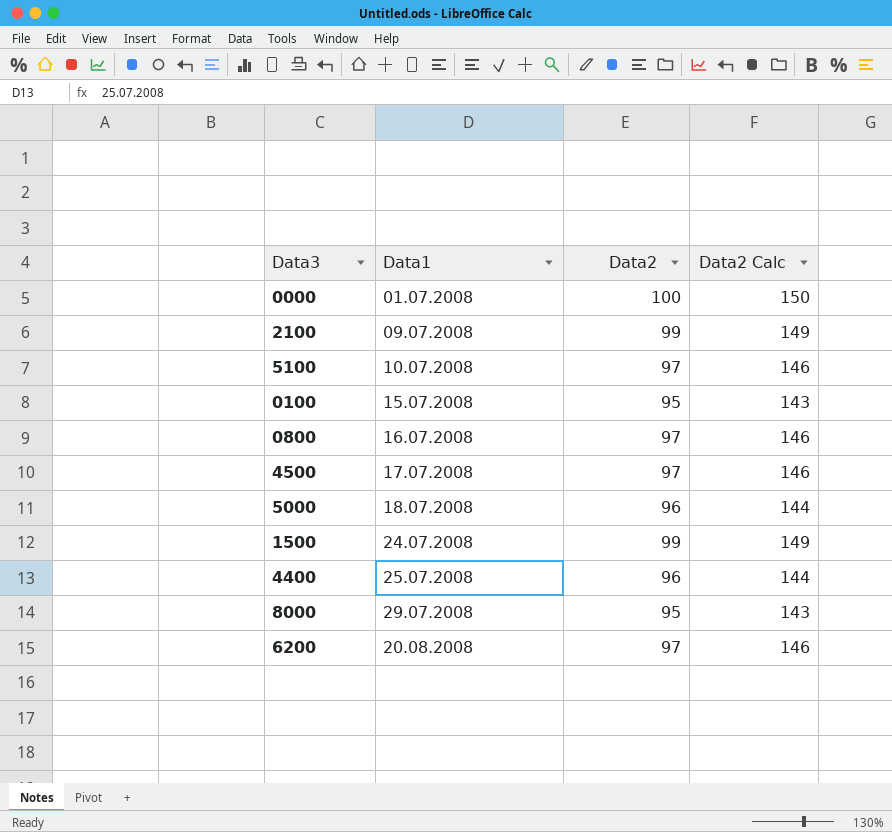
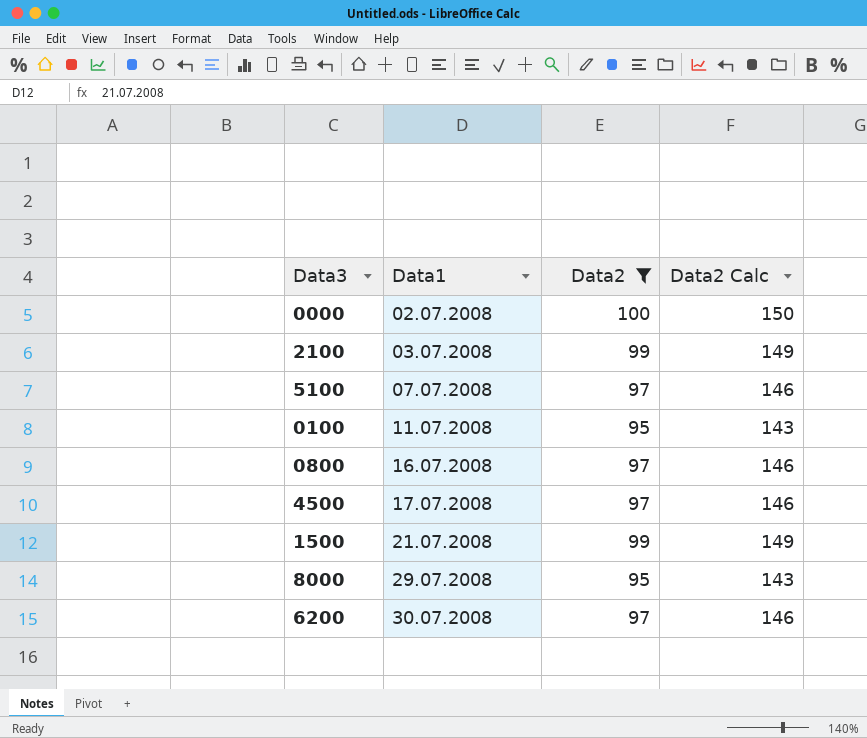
filter: none -> Data2 != 96
0000 | Data1: 01.07.2008 -> 02.07.2008
2100 | Data1: 09.07.2008 -> 03.07.2008
5100 | Data1: 10.07.2008 -> 07.07.2008
0100 | Data1: 15.07.2008 -> 11.07.2008
1500 | Data1: 24.07.2008 -> 21.07.2008
6200 | Data1: 20.08.2008 -> 30.07.2008

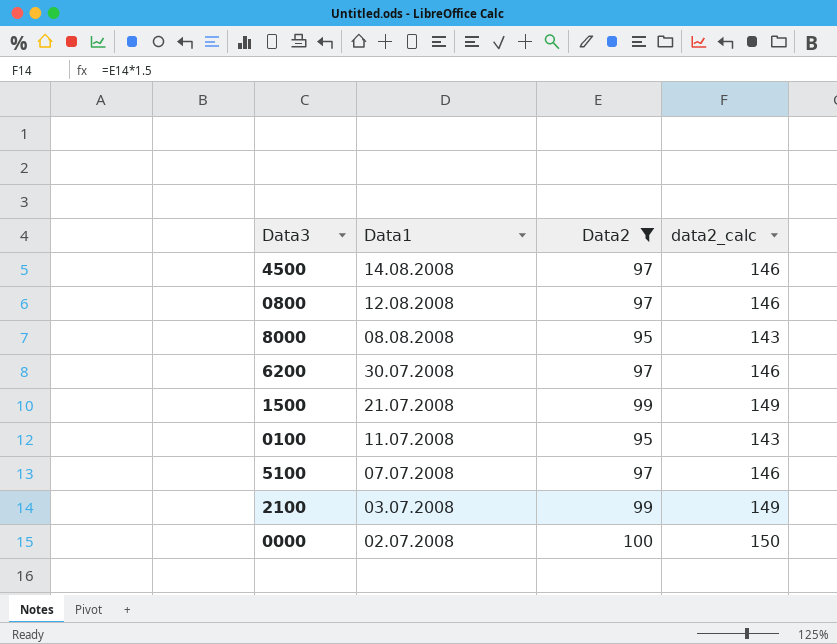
row order: Data1 ascending -> Data1 descending
column name: Data2 Calc -> data2_calc
4500 | Data1: 17.07.2008 -> 14.08.2008
0800 | Data1: 16.07.2008 -> 12.08.2008
8000 | Data1: 29.07.2008 -> 08.08.2008

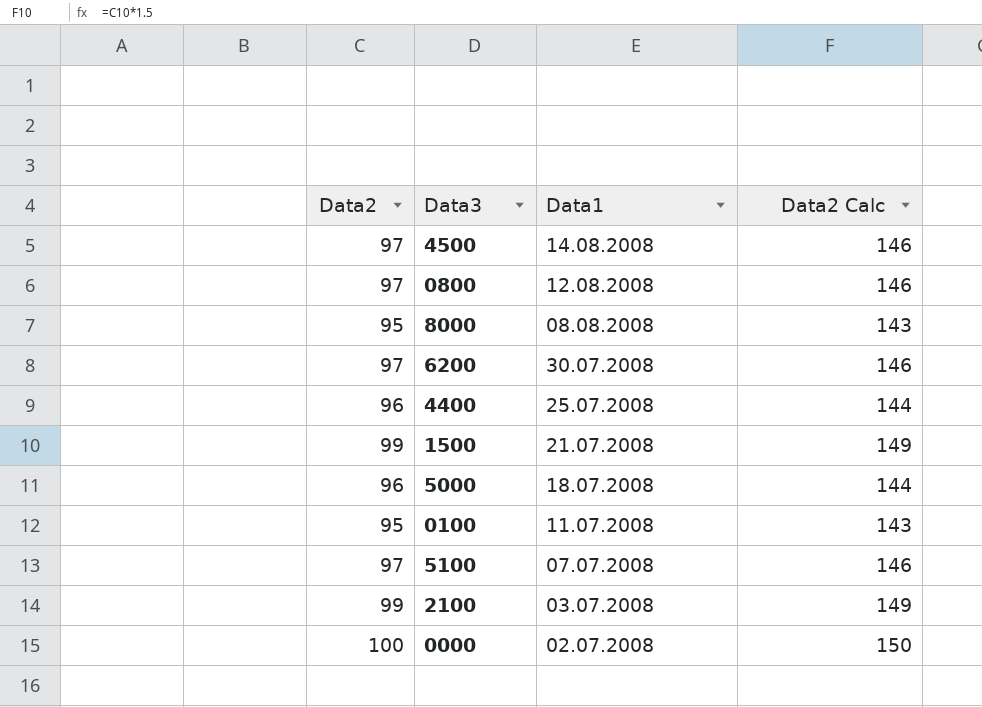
filter: Data2 != 96 -> none
column Data2 | position: 3 -> 1
column name: data2_calc -> Data2 Calc

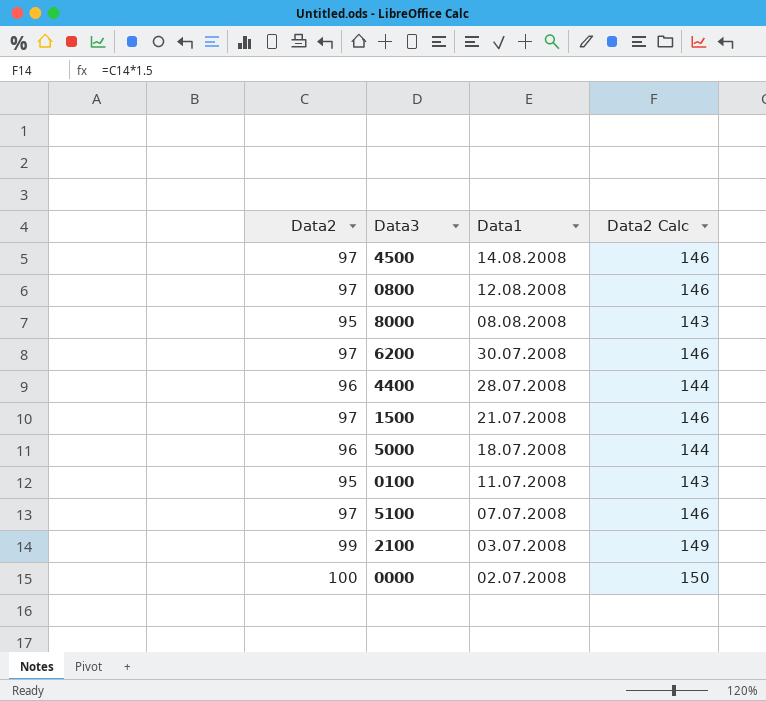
4400 | Data1: 25.07.2008 -> 28.07.2008
1500 | Data2: 99 -> 97
1500 | Data2 Calc: 149 -> 146

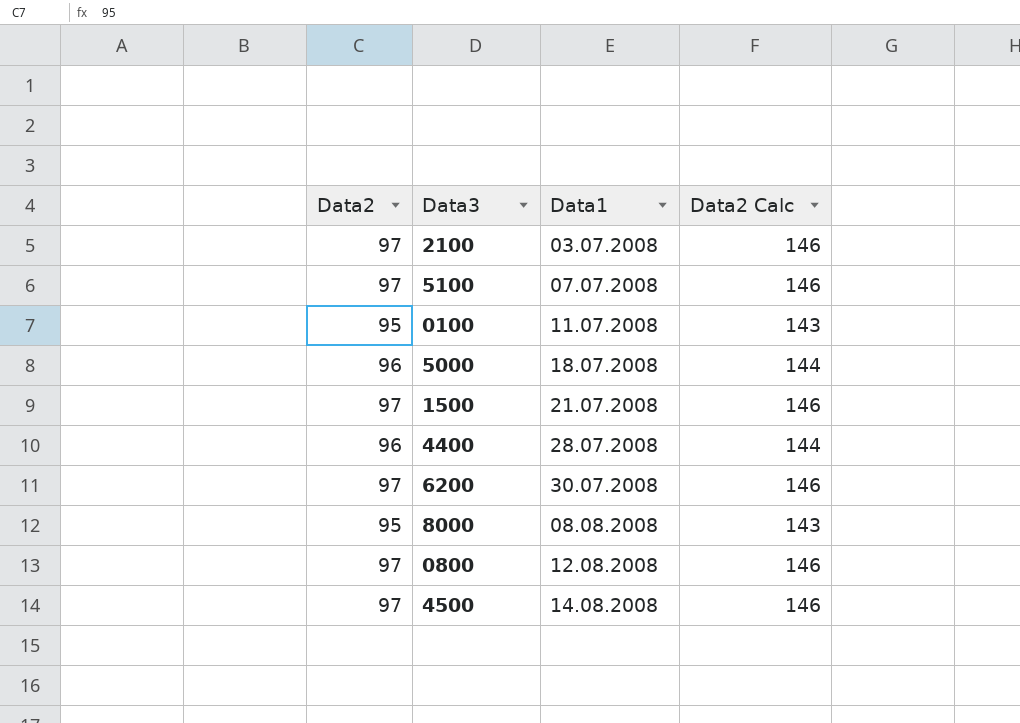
row order: Data1 descending -> Data1 ascending
row 0000: 100 | 02.07.2008 | 150 -> none
2100 | Data2: 99 -> 97
2100 | Data2 Calc: 149 -> 146

